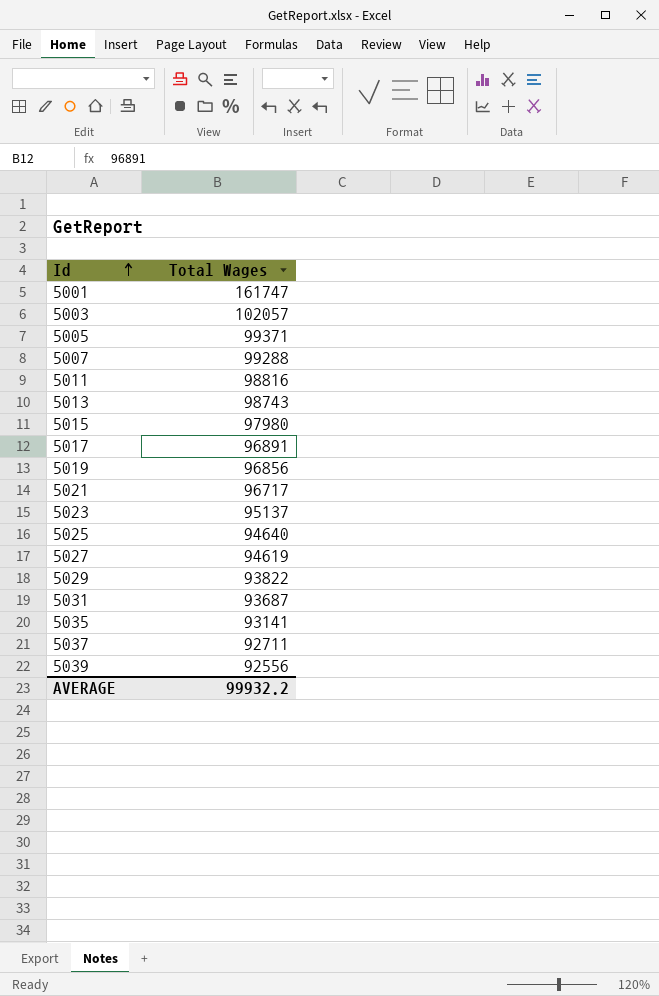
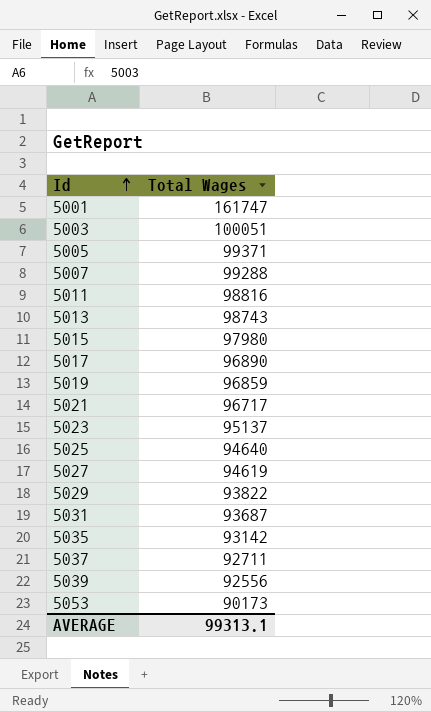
5003 | Total Wages: 102057 -> 100051
5017 | Total Wages: 96891 -> 96890
5019 | Total Wages: 96856 -> 96859
5035 | Total Wages: 93141 -> 93142
row 5053: none -> 90173
AVERAGE | Total Wages: 99932.2 -> 99313.1

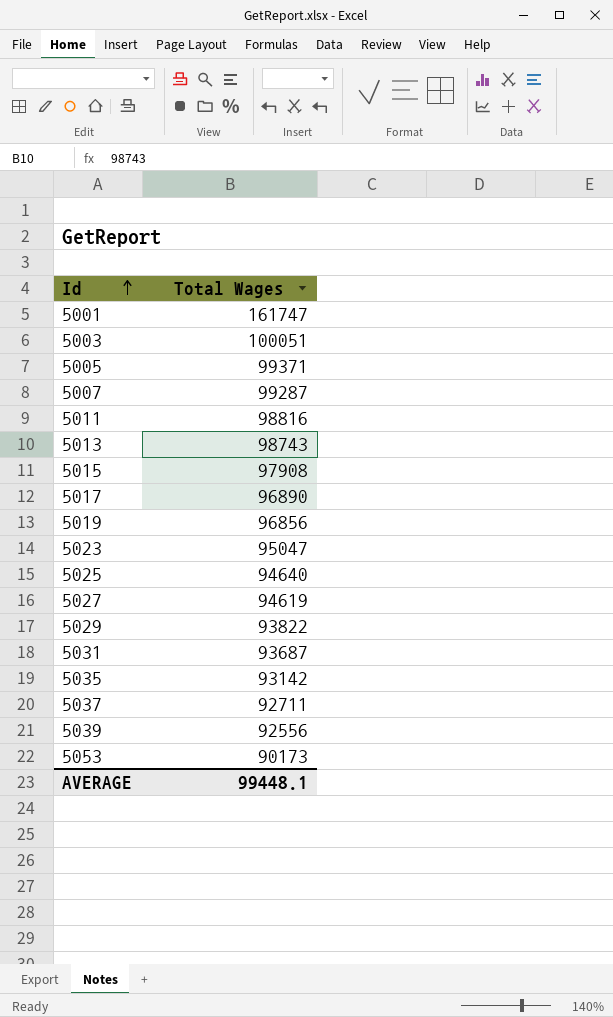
row 5021: 96717 -> none
5007 | Total Wages: 99288 -> 99287
5015 | Total Wages: 97980 -> 97908
5019 | Total Wages: 96859 -> 96856
5023 | Total Wages: 95137 -> 95047
AVERAGE | Total Wages: 99313.1 -> 99448.1

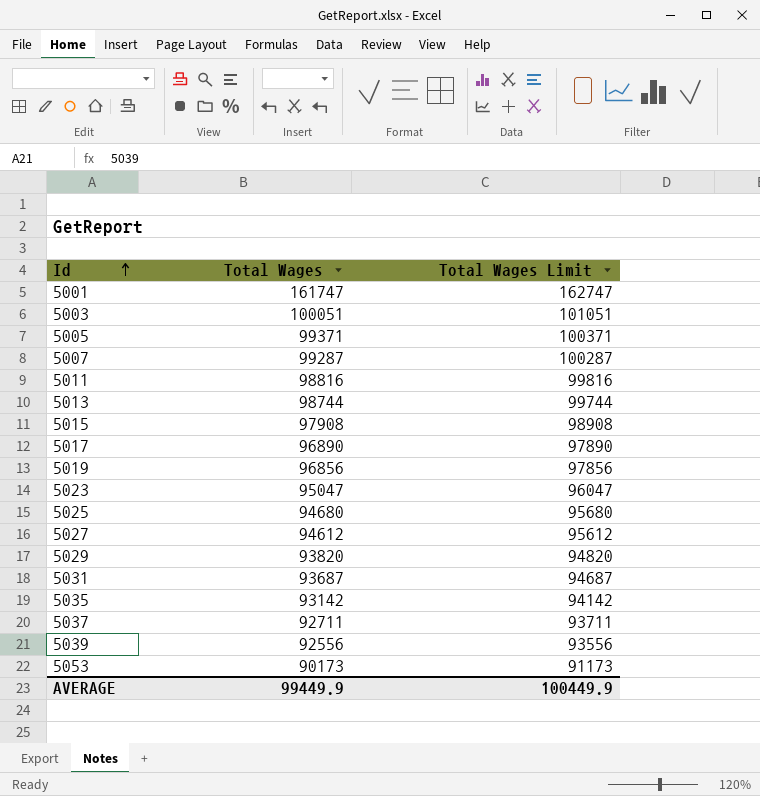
column Total Wages Limit | formula: none -> [Total Wages] + 1000
5013 | Total Wages: 98743 -> 98744
5025 | Total Wages: 94640 -> 94680
5027 | Total Wages: 94619 -> 94612
5029 | Total Wages: 93822 -> 93820
AVERAGE | Total Wages: 99448.1 -> 99449.9

